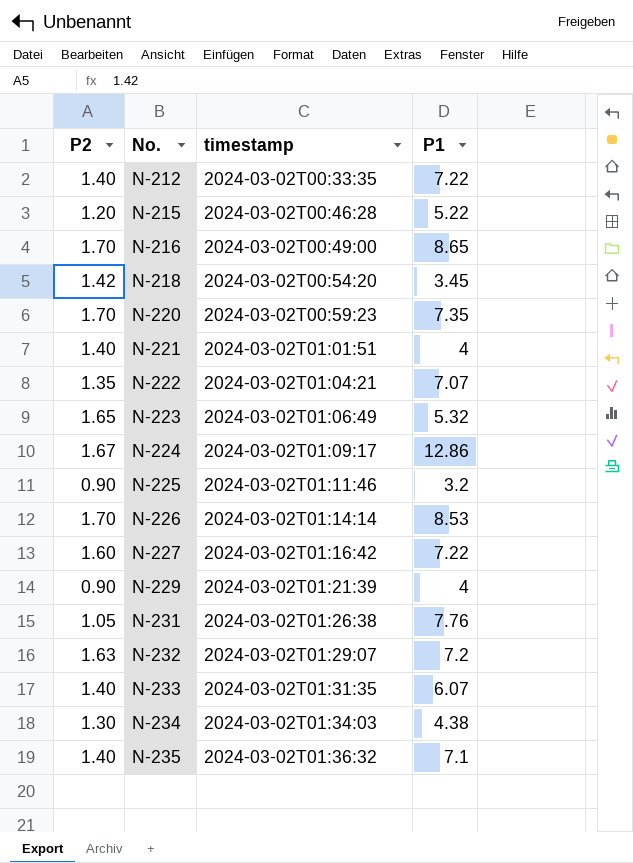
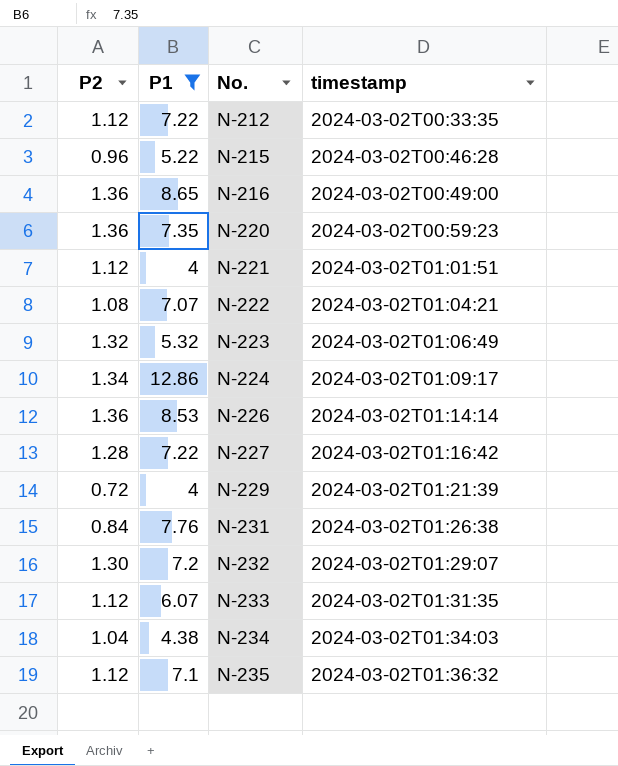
filter: none -> P1 >= 4
column P1 | position: 4 -> 2
N-212 | P2: 1.40 -> 1.12
N-215 | P2: 1.20 -> 0.96
N-216 | P2: 1.70 -> 1.36
N-220 | P2: 1.70 -> 1.36
N-221 | P2: 1.40 -> 1.12
N-222 | P2: 1.35 -> 1.08
N-223 | P2: 1.65 -> 1.32
N-224 | P2: 1.67 -> 1.34
N-226 | P2: 1.70 -> 1.36
N-227 | P2: 1.60 -> 1.28
N-229 | P2: 0.90 -> 0.72
N-231 | P2: 1.05 -> 0.84
N-232 | P2: 1.63 -> 1.30
N-233 | P2: 1.40 -> 1.12
N-234 | P2: 1.30 -> 1.04
N-235 | P2: 1.40 -> 1.12

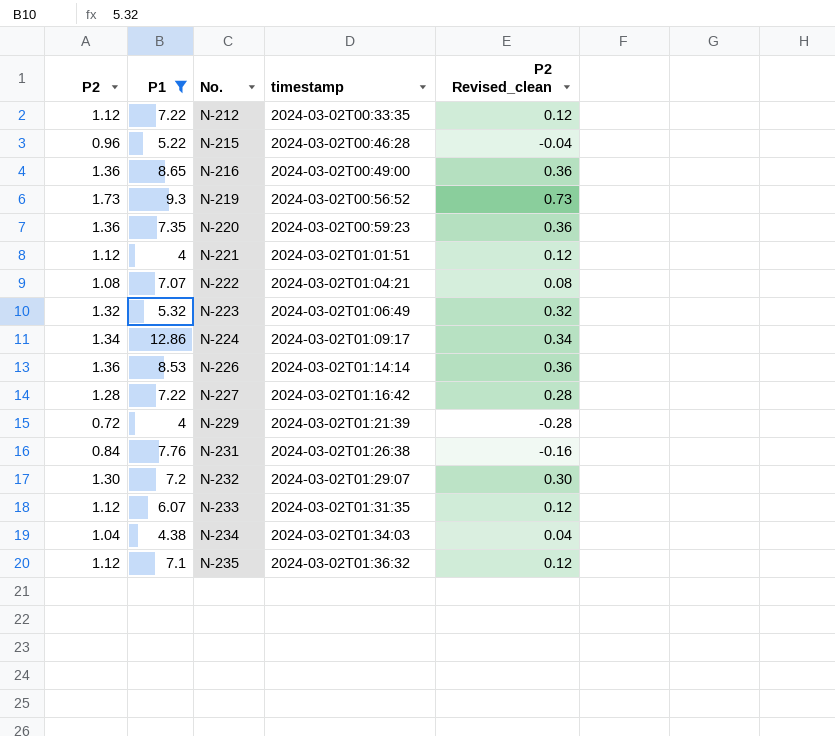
column P2 Revised_clean | formula: none -> [P2] - 1
row N-219: none -> 1.73 | 9.3 | 2024-03-02T00:56:52 | 0.73

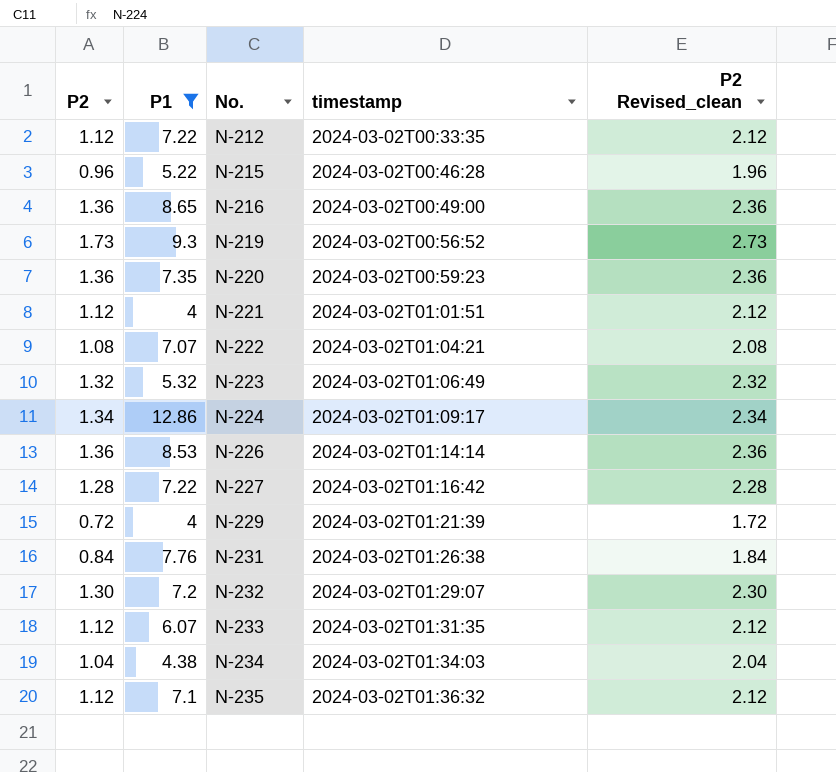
column P2 Revised_clean | formula: [P2] - 1 -> [P2] + 1

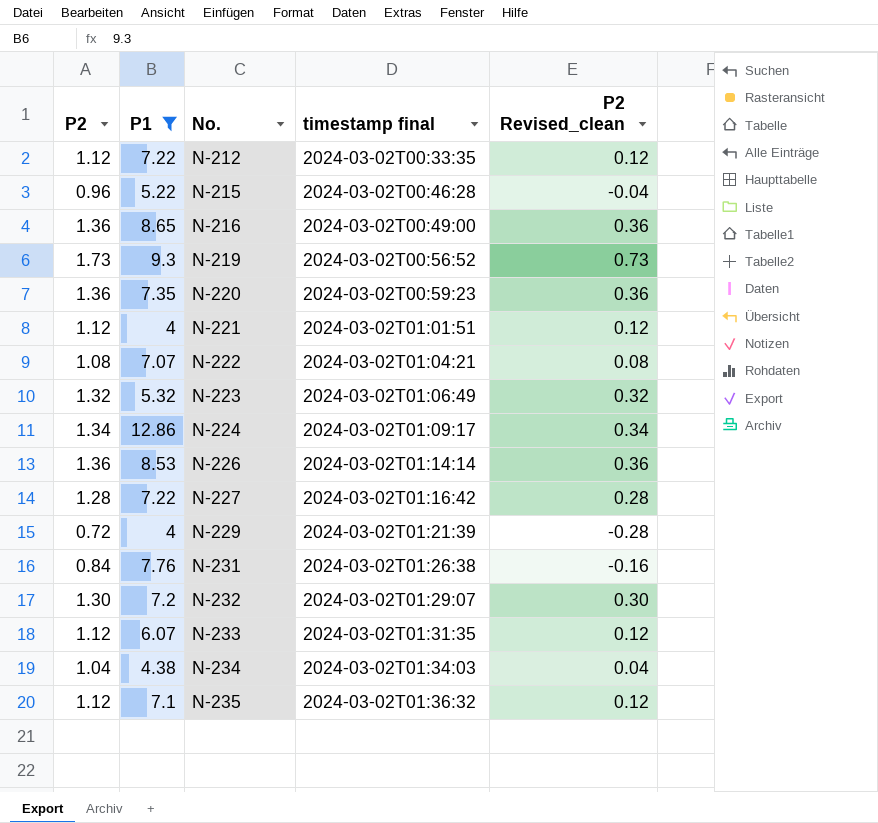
column name: timestamp -> timestamp final
column P2 Revised_clean | formula: [P2] + 1 -> [P2] - 1

